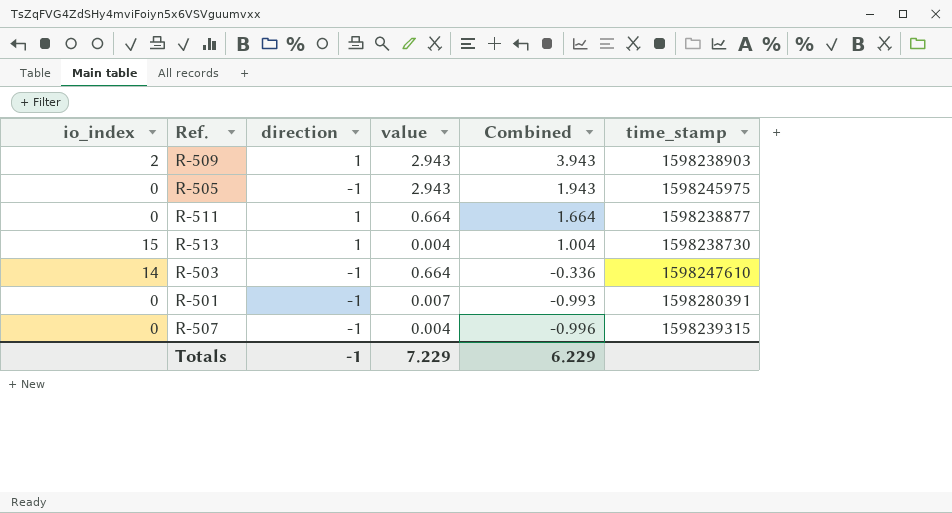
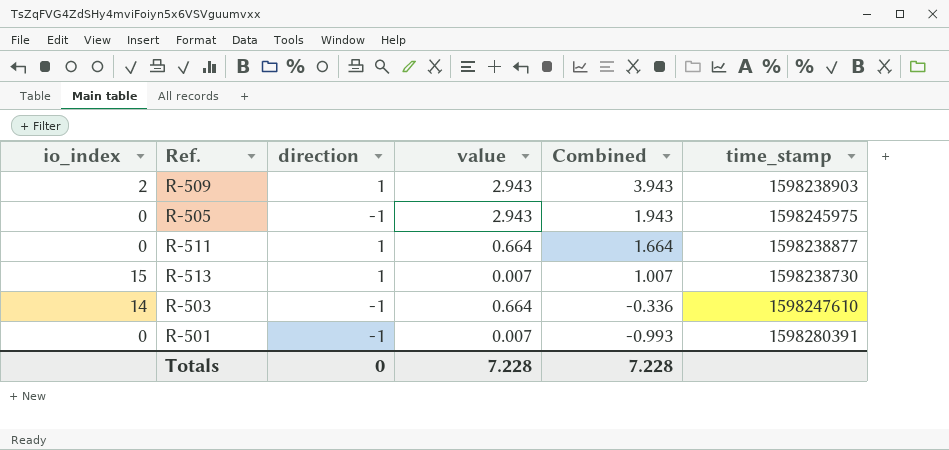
row R-507: 0 | -1 | 0.004 | -0.996 | 1598239315 -> none
R-513 | value: 0.004 -> 0.007
R-513 | Combined: 1.004 -> 1.007
Totals | direction: -1 -> 0
Totals | value: 7.229 -> 7.228
Totals | Combined: 6.229 -> 7.228

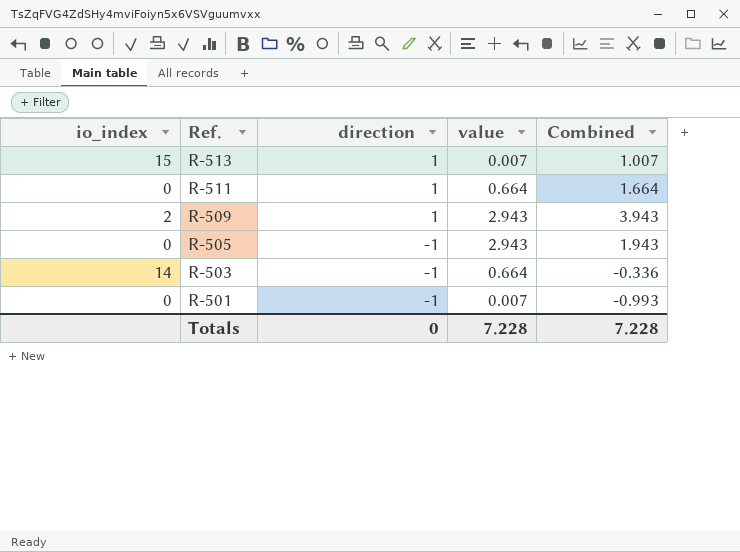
row order: Combined descending -> Ref. descending
column time_stamp | position: 6 -> none

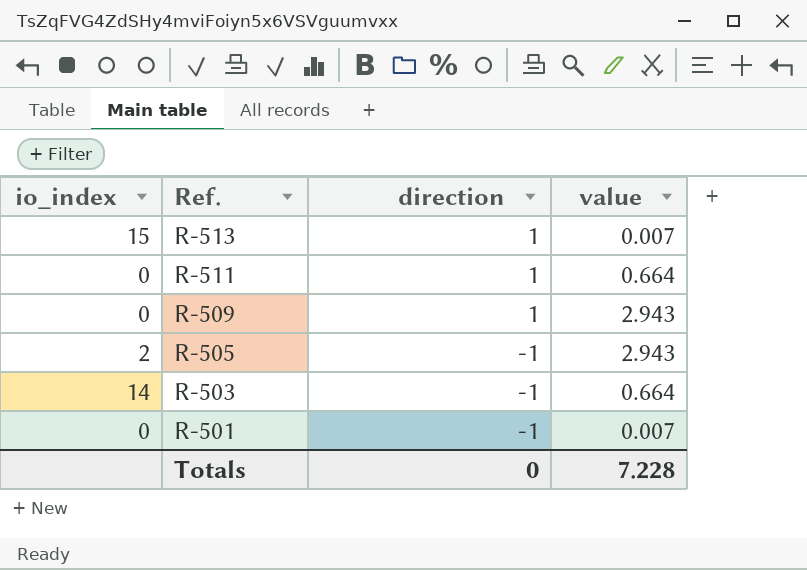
column Combined | formula: [direction] + [value] -> none
R-509 | io_index: 2 -> 0
R-505 | io_index: 0 -> 2

